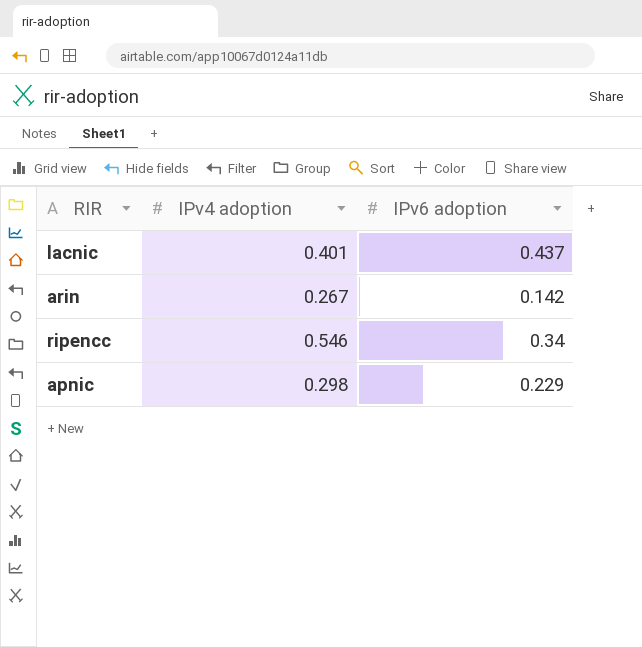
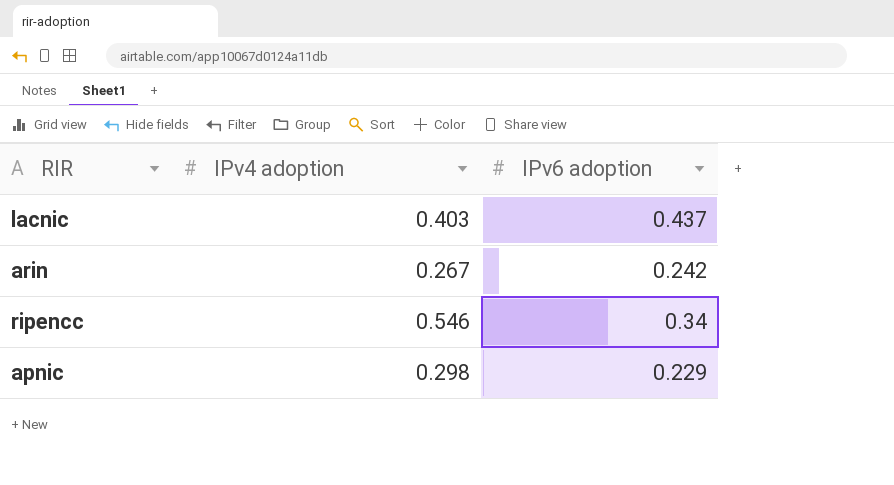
lacnic | IPv4 adoption: 0.401 -> 0.403
arin | IPv6 adoption: 0.142 -> 0.242

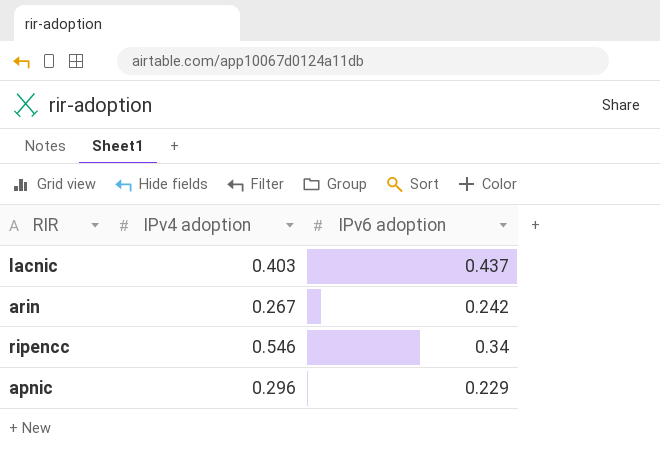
apnic | IPv4 adoption: 0.298 -> 0.296

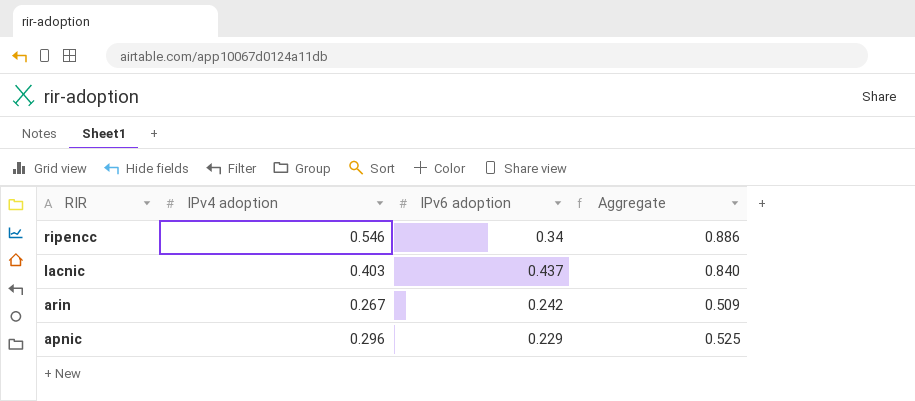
row order: none -> RIR descending
column Aggregate | formula: none -> [IPv4 adoption] + [IPv6 adoption]

